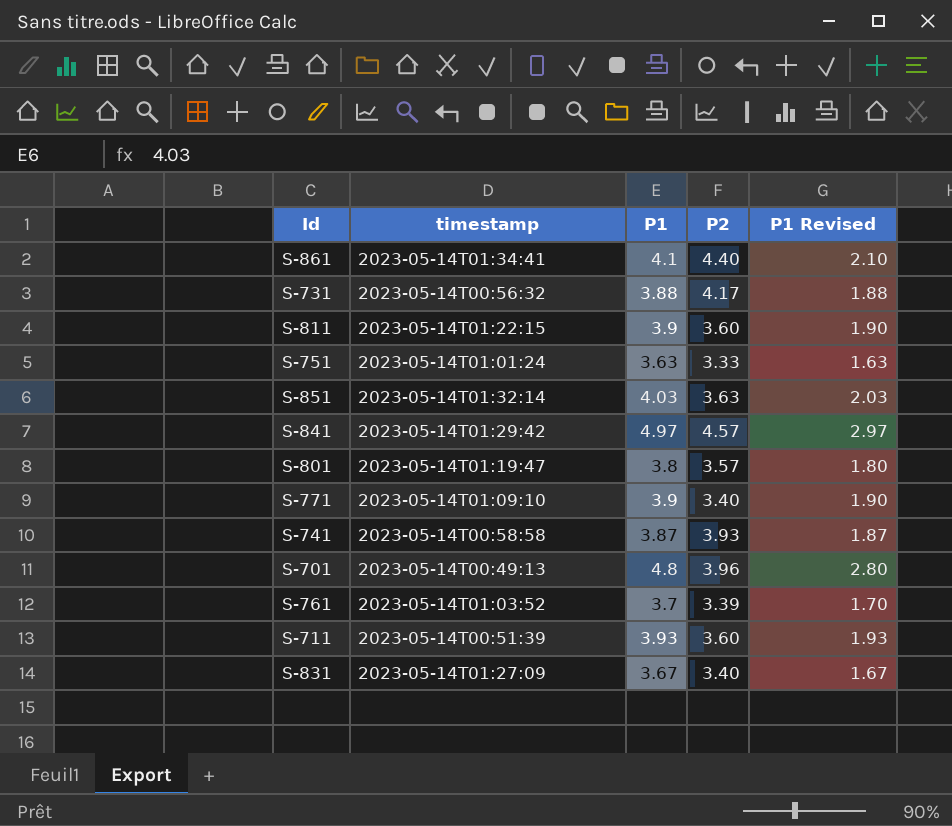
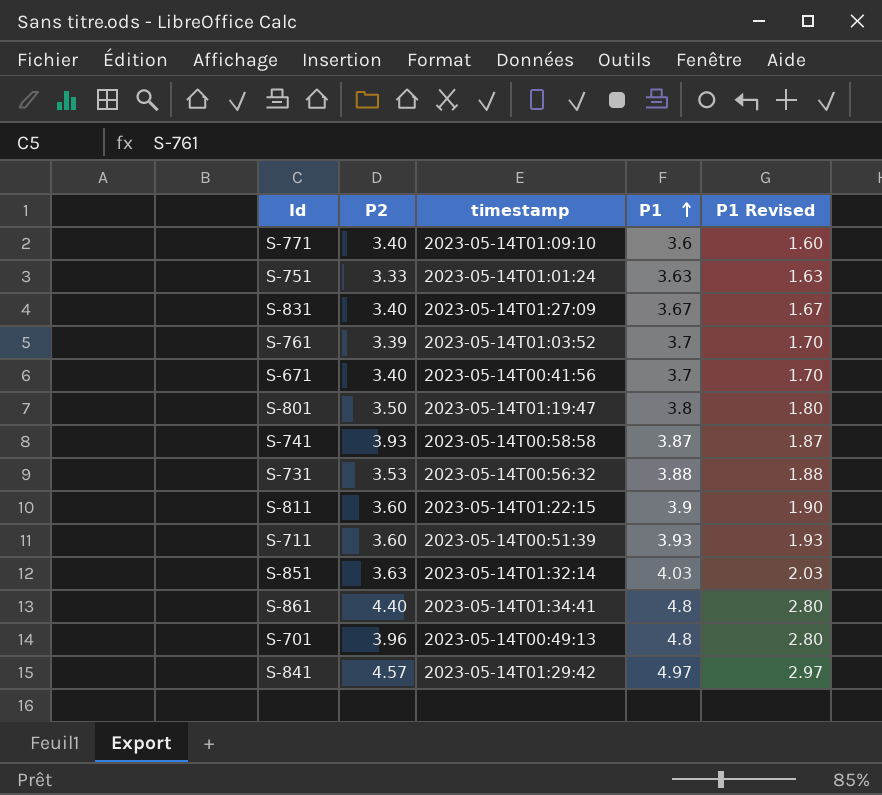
row order: none -> P1 ascending
column P2 | position: 4 -> 2
S-771 | P1: 3.9 -> 3.6
S-771 | P1 Revised: 1.90 -> 1.60
row S-671: none -> 3.40 | 2023-05-14T00:41:56 | 3.7 | 1.70
S-801 | P2: 3.57 -> 3.50
S-731 | P2: 4.17 -> 3.53
S-861 | P1: 4.1 -> 4.8
S-861 | P1 Revised: 2.10 -> 2.80

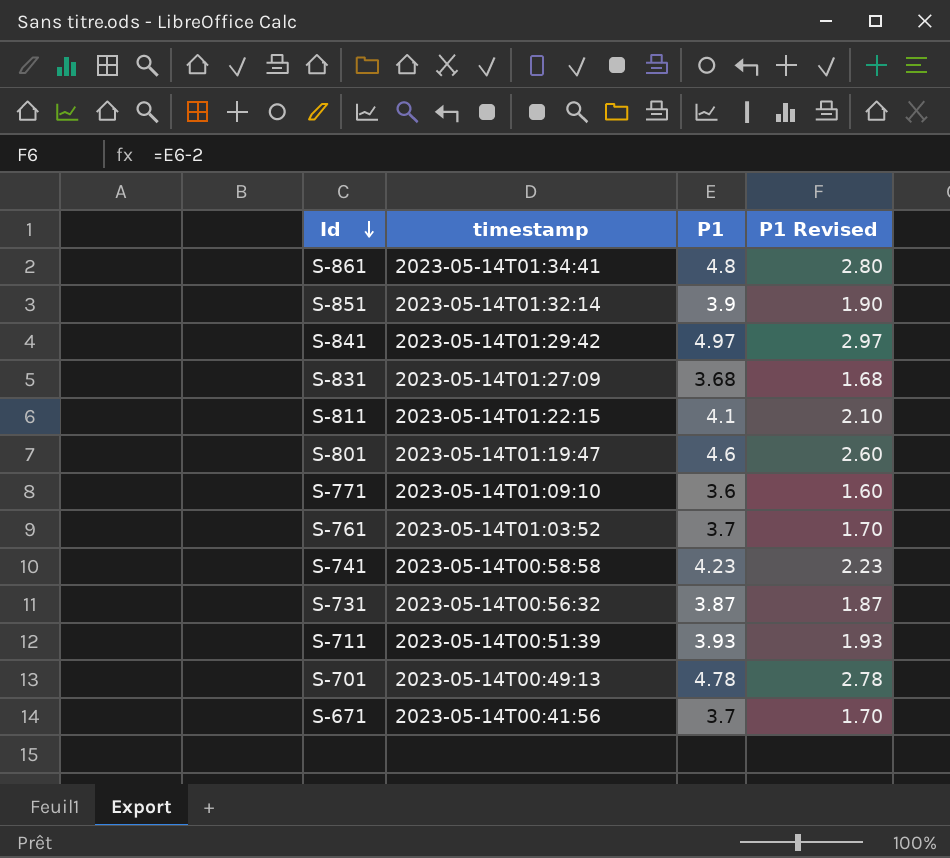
row order: P1 ascending -> Id descending
column P2 | position: 2 -> none
row S-751: 3.33 | 2023-05-14T01:01:24 | 3.63 | 1.63 -> none
S-851 | P1: 4.03 -> 3.9
S-851 | P1 Revised: 2.03 -> 1.90
S-831 | P1: 3.67 -> 3.68
S-831 | P1 Revised: 1.67 -> 1.68
S-811 | P1: 3.9 -> 4.1
S-811 | P1 Revised: 1.90 -> 2.10
S-801 | P1: 3.8 -> 4.6
S-801 | P1 Revised: 1.80 -> 2.60
S-741 | P1: 3.87 -> 4.23
S-741 | P1 Revised: 1.87 -> 2.23
S-731 | P1: 3.88 -> 3.87
S-731 | P1 Revised: 1.88 -> 1.87
S-701 | P1: 4.8 -> 4.78
S-701 | P1 Revised: 2.80 -> 2.78

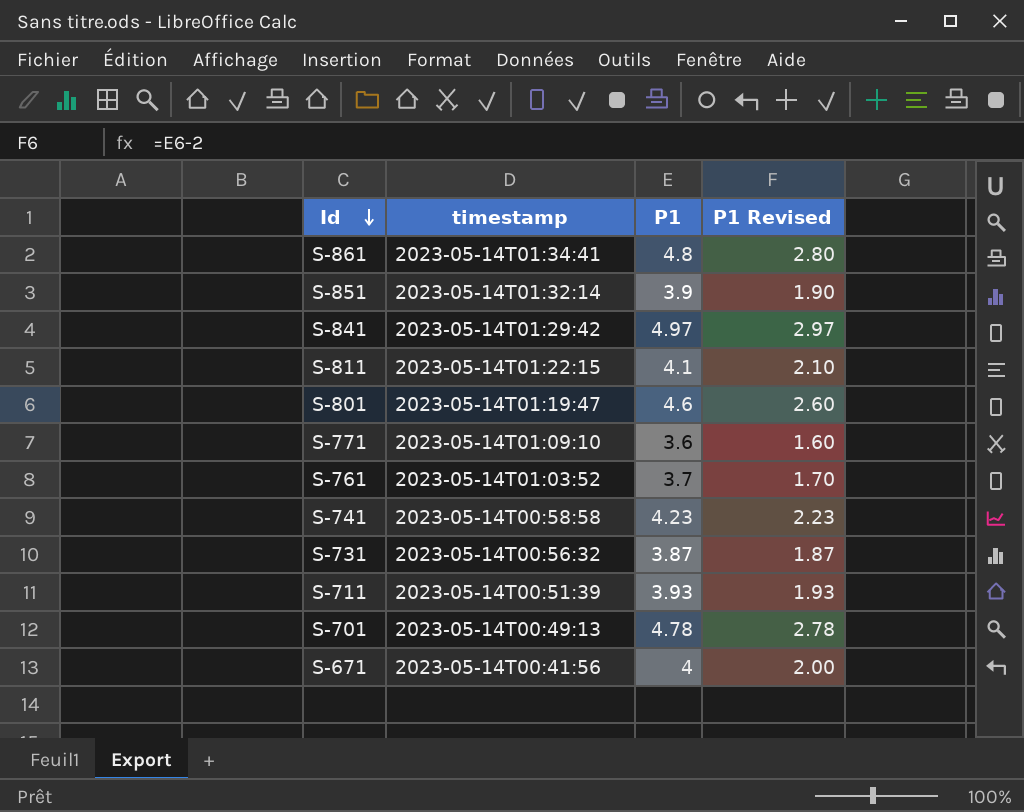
row S-831: 2023-05-14T01:27:09 | 3.68 | 1.68 -> none
S-671 | P1: 3.7 -> 4
S-671 | P1 Revised: 1.70 -> 2.00

